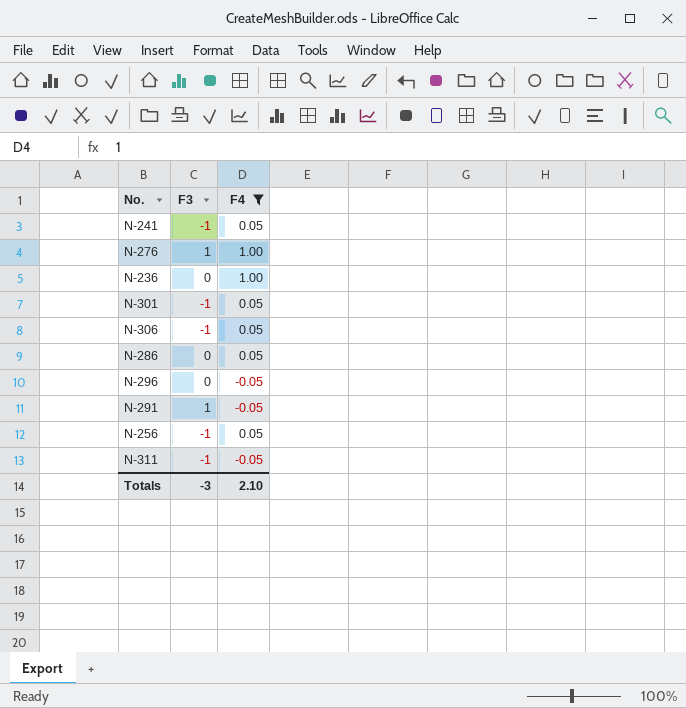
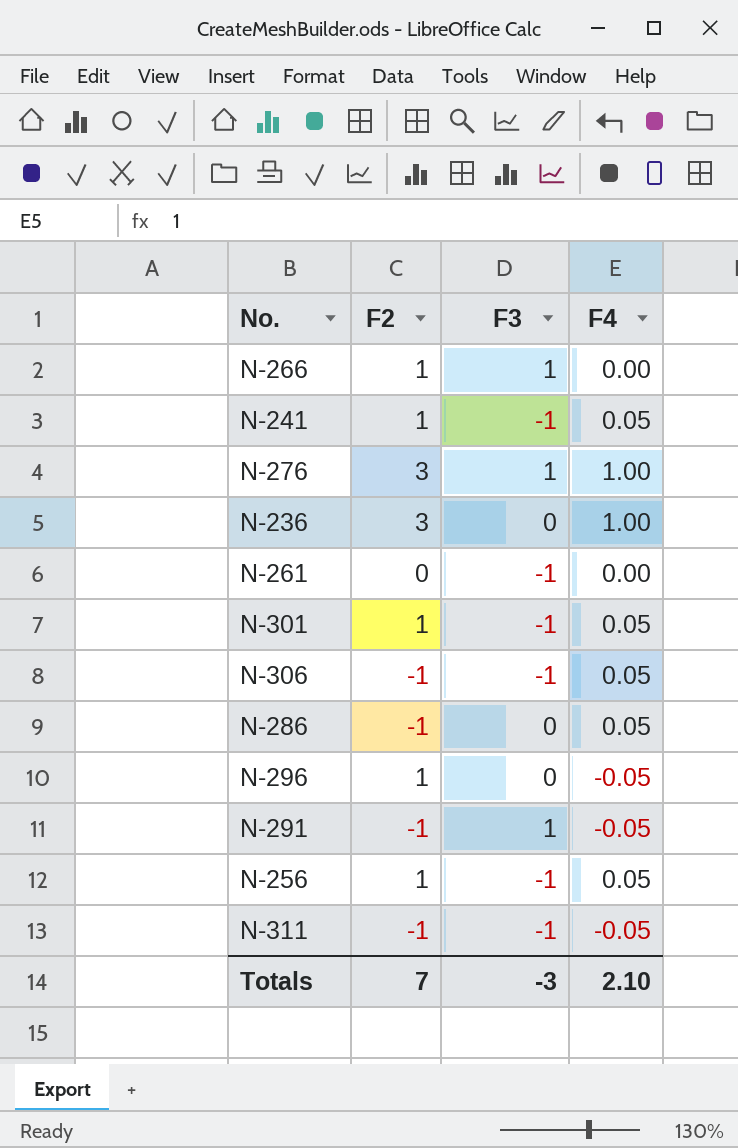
filter: F4 != 0.00 -> none
column F2 | position: none -> 2

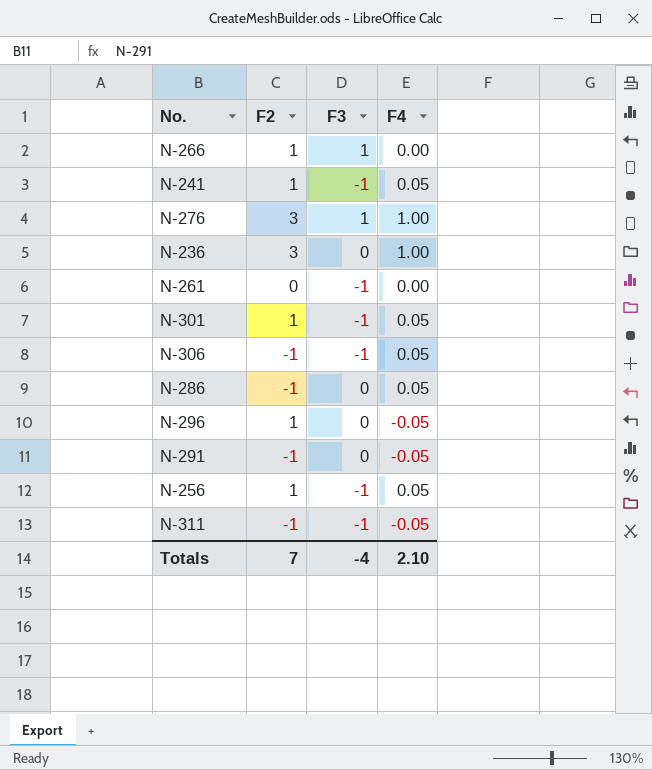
N-291 | F3: 1 -> 0
Totals | F3: -3 -> -4

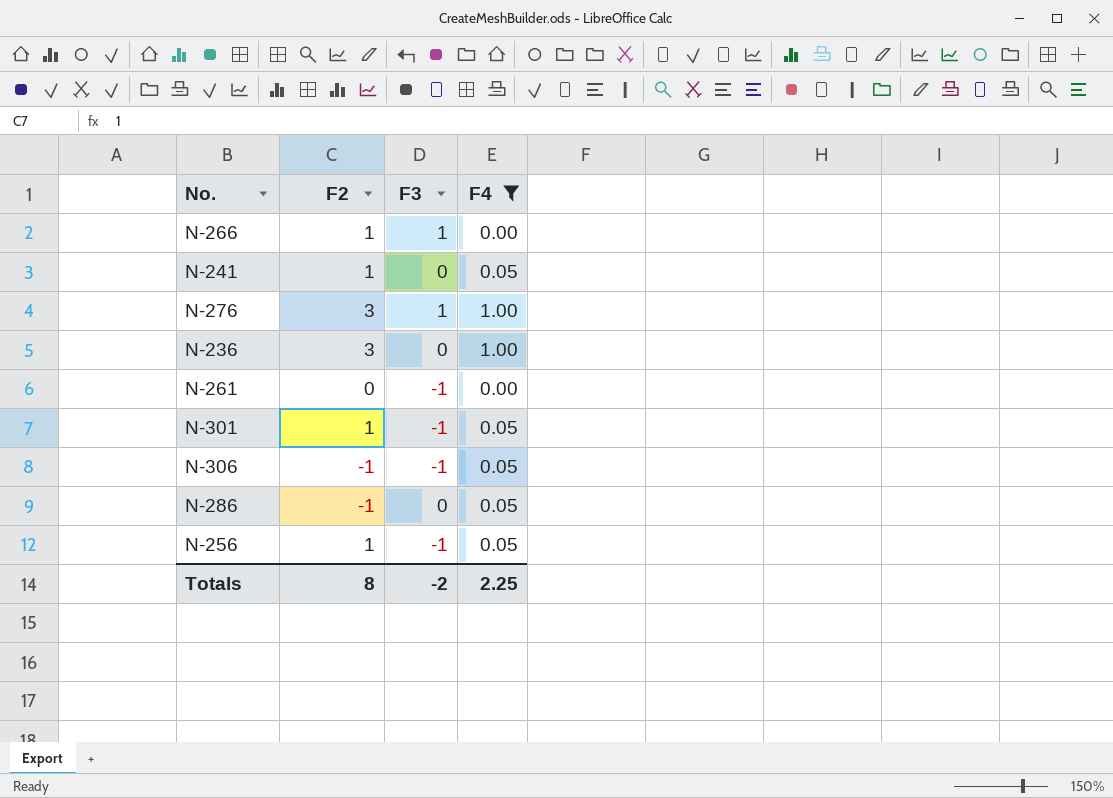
filter: none -> F4 != -0.05
N-241 | F3: -1 -> 0
Totals | F2: 7 -> 8
Totals | F3: -4 -> -2
Totals | F4: 2.10 -> 2.25

